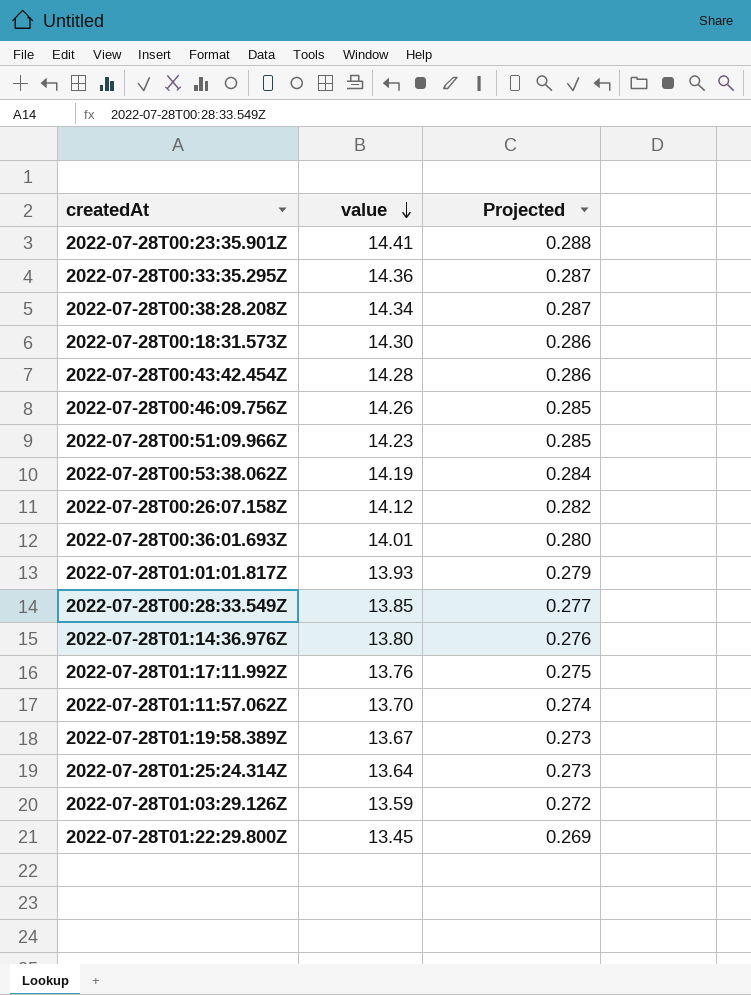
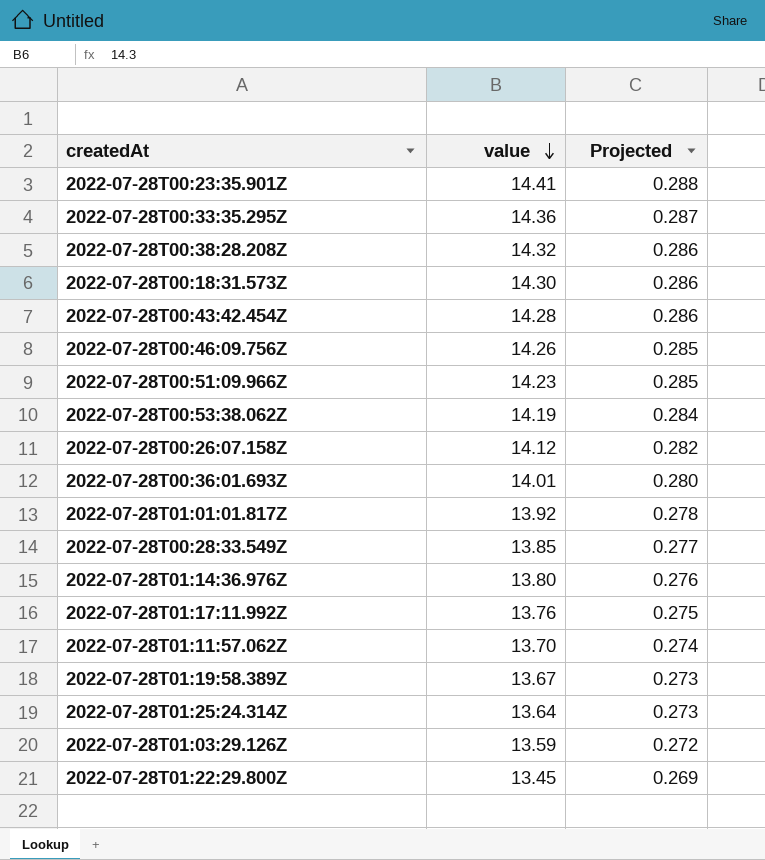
2022-07-28T00:38:28.208Z | value: 14.34 -> 14.32
2022-07-28T00:38:28.208Z | Projected: 0.287 -> 0.286
2022-07-28T01:01:01.817Z | value: 13.93 -> 13.92
2022-07-28T01:01:01.817Z | Projected: 0.279 -> 0.278

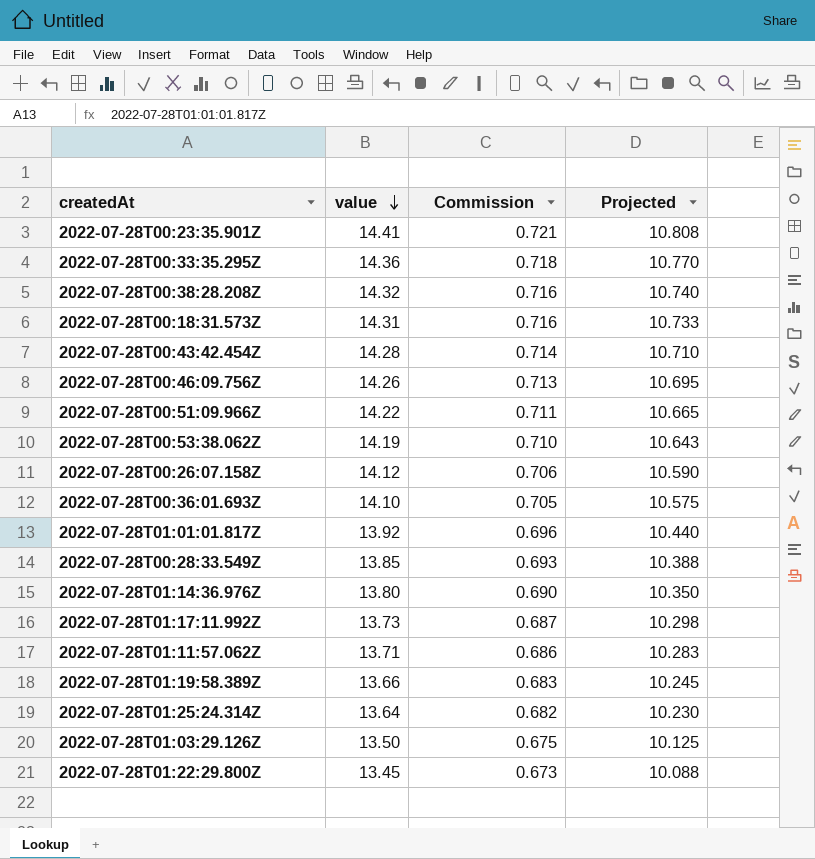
column Commission | formula: none -> [value] * 0.05
column Projected | formula: [value] * 0.02 -> [value] * 0.75
2022-07-28T00:18:31.573Z | value: 14.30 -> 14.31
2022-07-28T00:51:09.966Z | value: 14.23 -> 14.22
2022-07-28T00:36:01.693Z | value: 14.01 -> 14.10
2022-07-28T01:17:11.992Z | value: 13.76 -> 13.73
2022-07-28T01:11:57.062Z | value: 13.70 -> 13.71
2022-07-28T01:19:58.389Z | value: 13.67 -> 13.66
2022-07-28T01:03:29.126Z | value: 13.59 -> 13.50

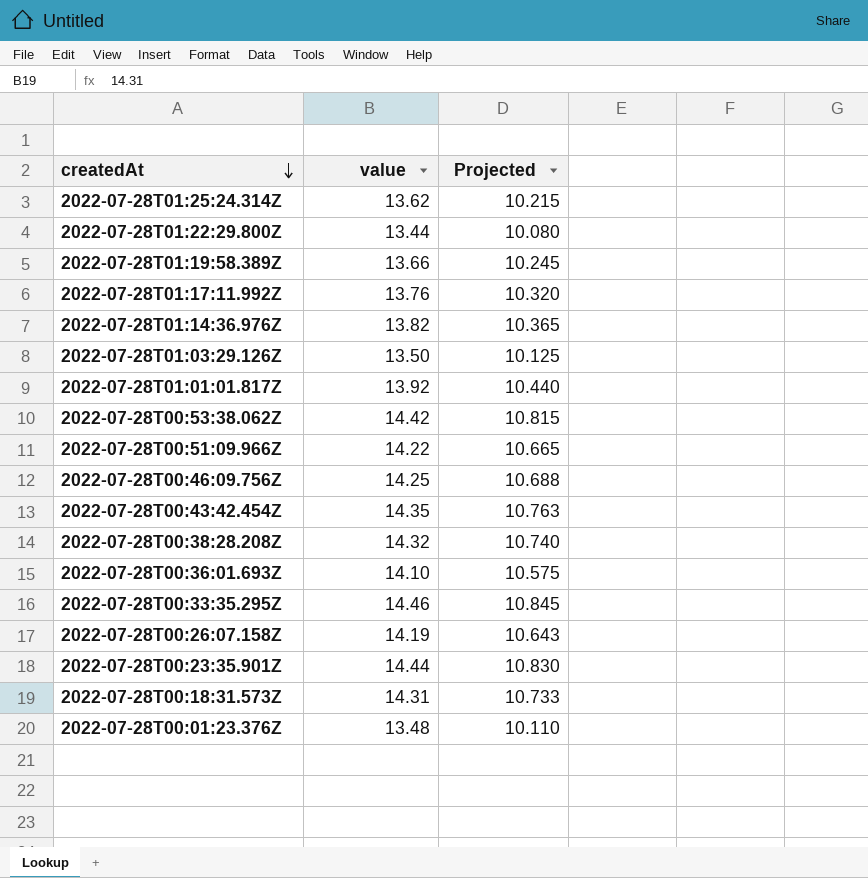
row order: value descending -> createdAt descending
column Commission | formula: [value] * 0.05 -> none
row 2022-07-28T00:28:33.549Z: 13.85 | 0.693 | 10.388 -> none
row 2022-07-28T01:11:57.062Z: 13.71 | 0.686 | 10.283 -> none
2022-07-28T01:25:24.314Z | value: 13.64 -> 13.62
2022-07-28T01:25:24.314Z | Projected: 10.230 -> 10.215
2022-07-28T01:22:29.800Z | value: 13.45 -> 13.44
2022-07-28T01:22:29.800Z | Projected: 10.088 -> 10.080
2022-07-28T01:17:11.992Z | value: 13.73 -> 13.76
2022-07-28T01:17:11.992Z | Projected: 10.298 -> 10.320
2022-07-28T01:14:36.976Z | value: 13.80 -> 13.82
2022-07-28T01:14:36.976Z | Projected: 10.350 -> 10.365
2022-07-28T00:53:38.062Z | value: 14.19 -> 14.42
2022-07-28T00:53:38.062Z | Projected: 10.643 -> 10.815
2022-07-28T00:46:09.756Z | value: 14.26 -> 14.25
2022-07-28T00:46:09.756Z | Projected: 10.695 -> 10.688
2022-07-28T00:43:42.454Z | value: 14.28 -> 14.35
2022-07-28T00:43:42.454Z | Projected: 10.710 -> 10.763
2022-07-28T00:33:35.295Z | value: 14.36 -> 14.46
2022-07-28T00:33:35.295Z | Projected: 10.770 -> 10.845
2022-07-28T00:26:07.158Z | value: 14.12 -> 14.19
2022-07-28T00:26:07.158Z | Projected: 10.590 -> 10.643
2022-07-28T00:23:35.901Z | value: 14.41 -> 14.44
2022-07-28T00:23:35.901Z | Projected: 10.808 -> 10.830
row 2022-07-28T00:01:23.376Z: none -> 13.48 | 10.110

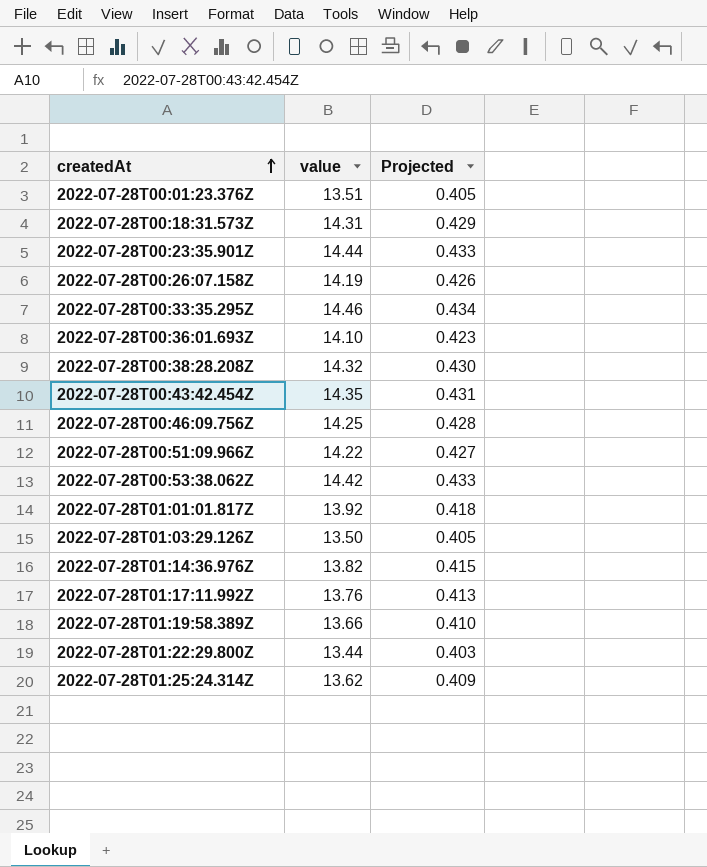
row order: createdAt descending -> createdAt ascending
column Projected | formula: [value] * 0.75 -> [value] * 0.03
2022-07-28T00:01:23.376Z | value: 13.48 -> 13.51

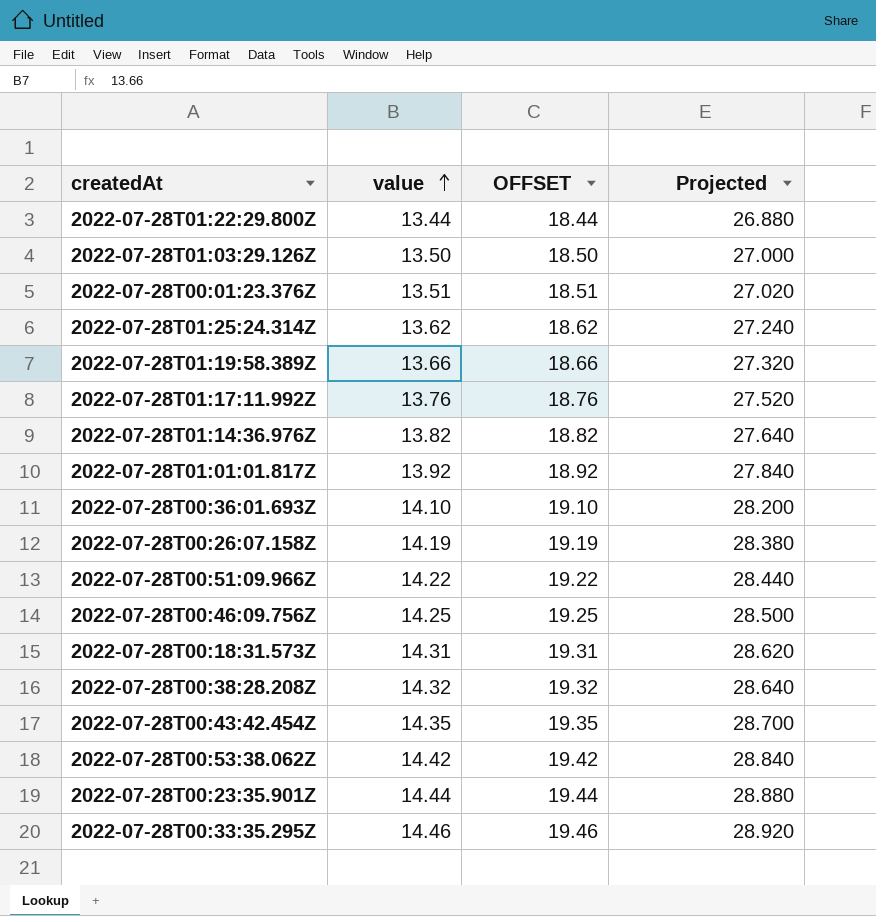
row order: createdAt ascending -> value ascending
column OFFSET | formula: none -> [value] + 5
column Projected | formula: [value] * 0.03 -> [value] * 2

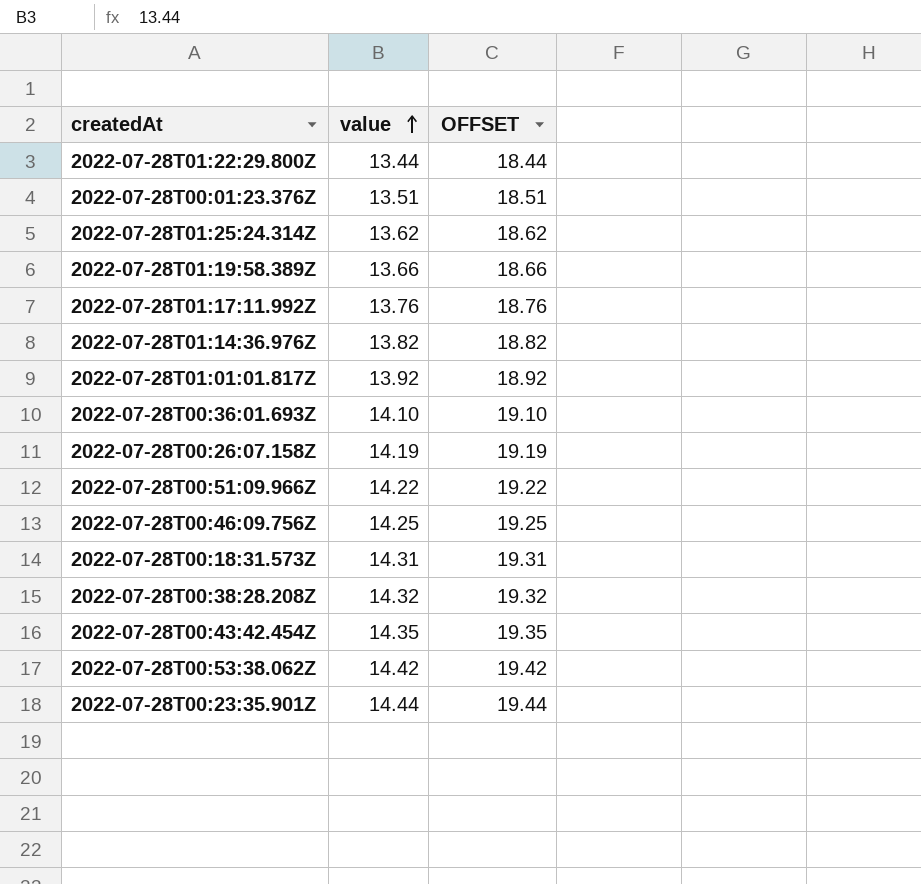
column Projected | formula: [value] * 2 -> none
row 2022-07-28T01:03:29.126Z: 13.50 | 18.50 | 27.000 -> none
row 2022-07-28T00:33:35.295Z: 14.46 | 19.46 | 28.920 -> none

